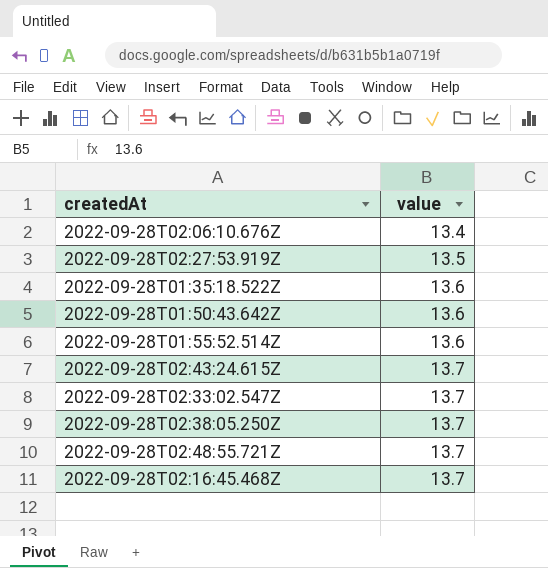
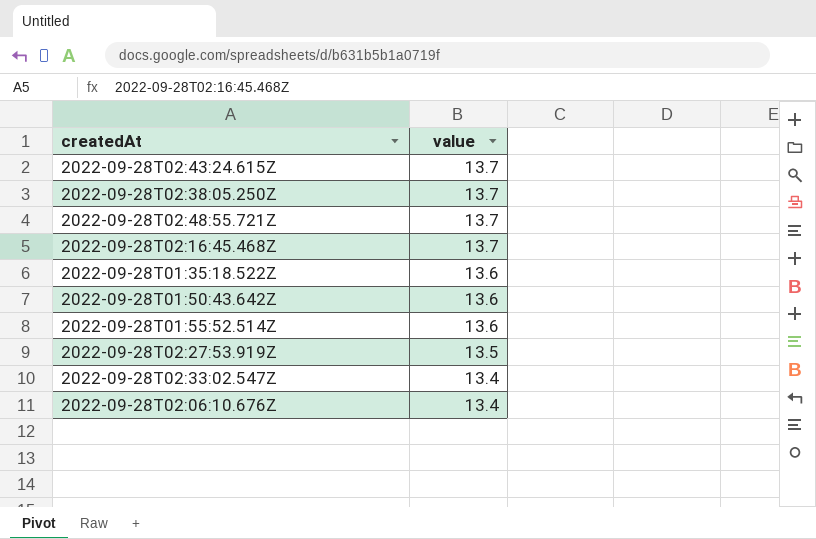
row order: value ascending -> value descending
2022-09-28T02:33:02.547Z | value: 13.7 -> 13.4

